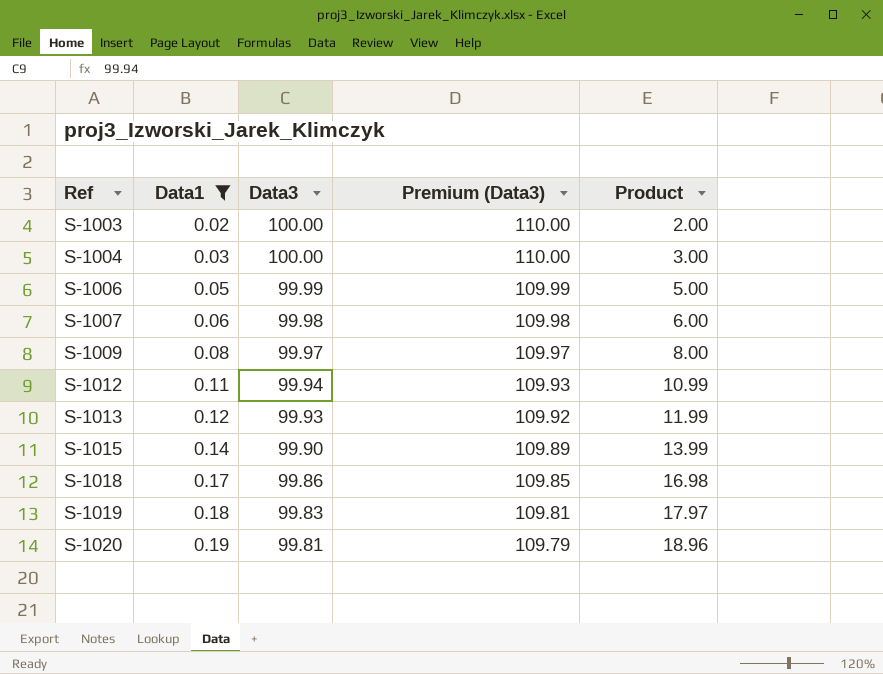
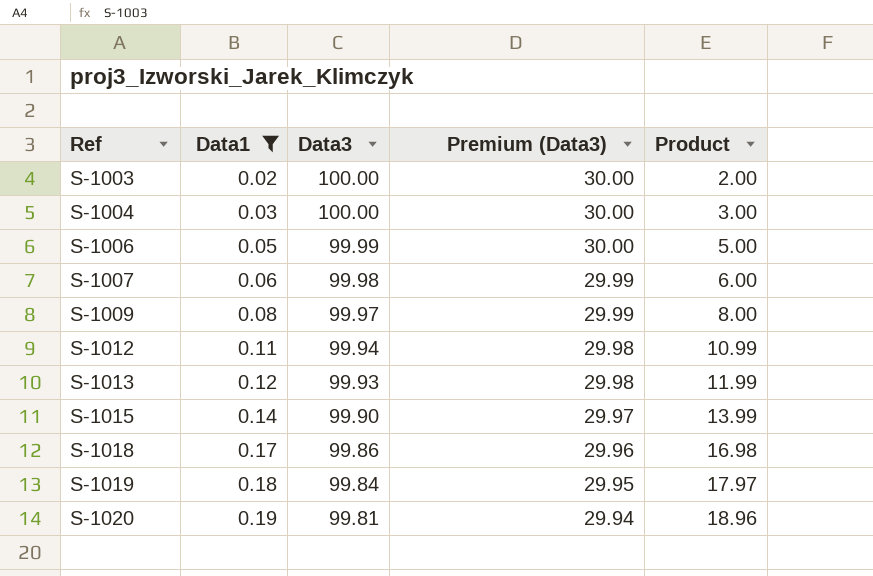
column Premium (Data3) | formula: [Data3] * 1.1 -> [Data3] * 0.3
S-1019 | Data3: 99.83 -> 99.84

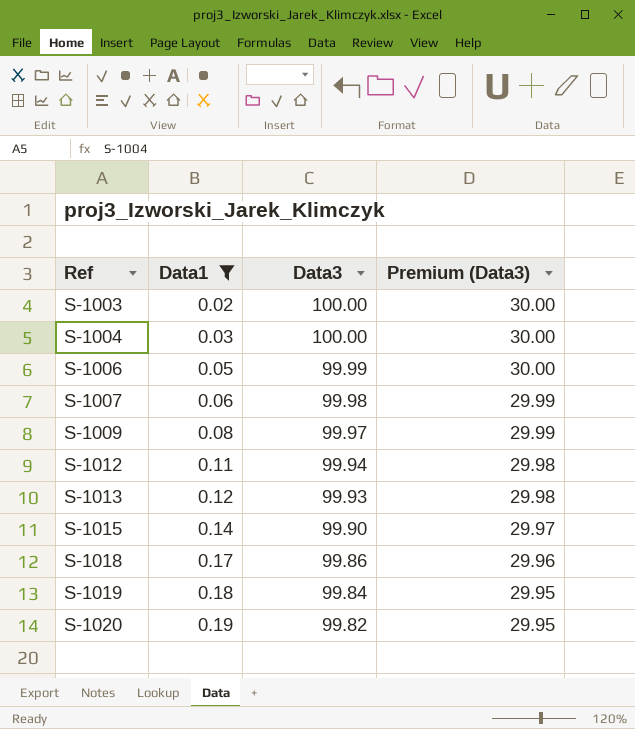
column Product | formula: [Data1] * [Data3] -> none
S-1020 | Data3: 99.81 -> 99.82
S-1020 | Premium (Data3): 29.94 -> 29.95

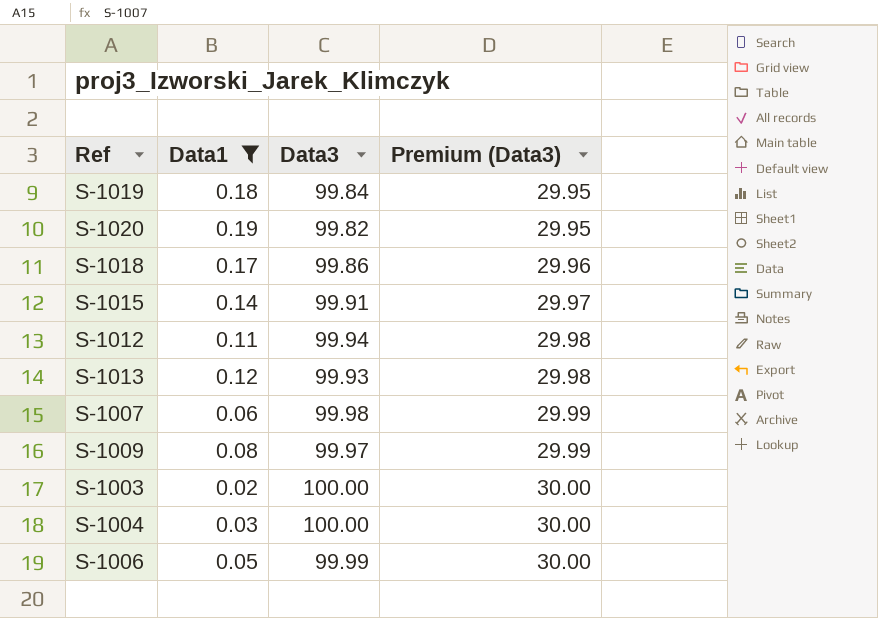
row order: Ref ascending -> Premium (Data3) ascending
S-1015 | Data3: 99.90 -> 99.91

